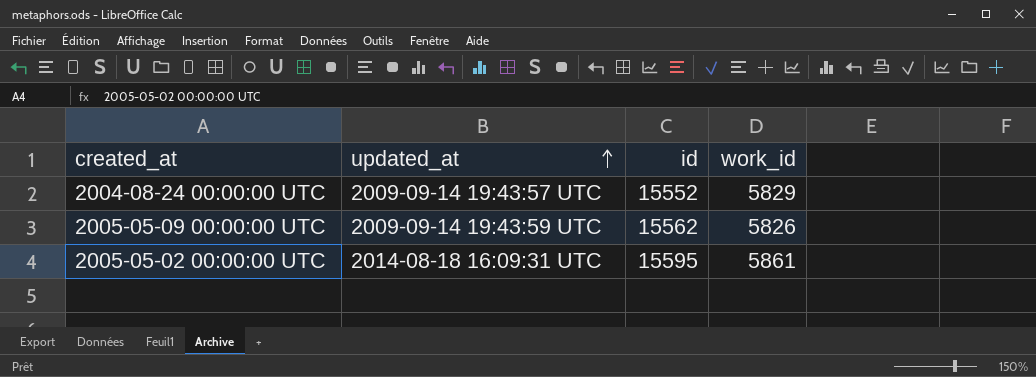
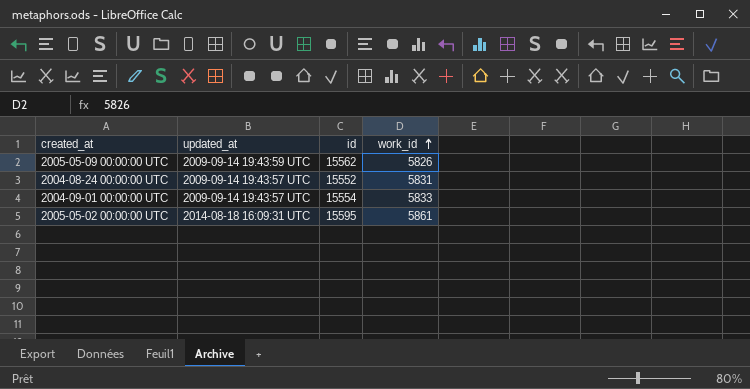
row order: updated_at ascending -> work_id ascending
2004-08-24 00:00:00 UTC | work_id: 5829 -> 5831
row 2004-09-01 00:00:00 UTC: none -> 2009-09-14 19:43:57 UTC | 15554 | 5833

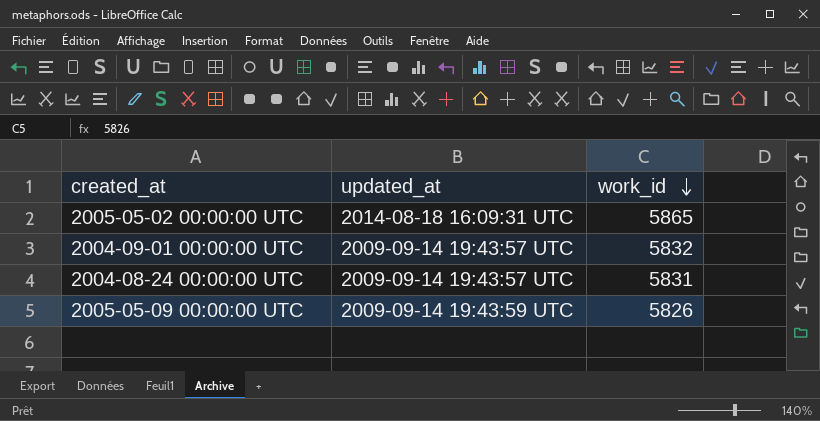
row order: work_id ascending -> work_id descending
column id | position: 3 -> none
2005-05-02 00:00:00 UTC | work_id: 5861 -> 5865
2004-09-01 00:00:00 UTC | work_id: 5833 -> 5832

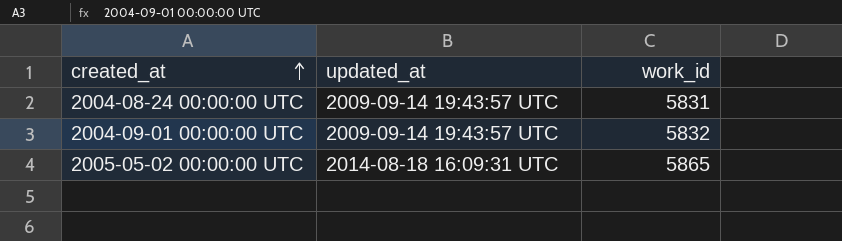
row order: work_id descending -> created_at ascending
row 2005-05-09 00:00:00 UTC: 2009-09-14 19:43:59 UTC | 5826 -> none

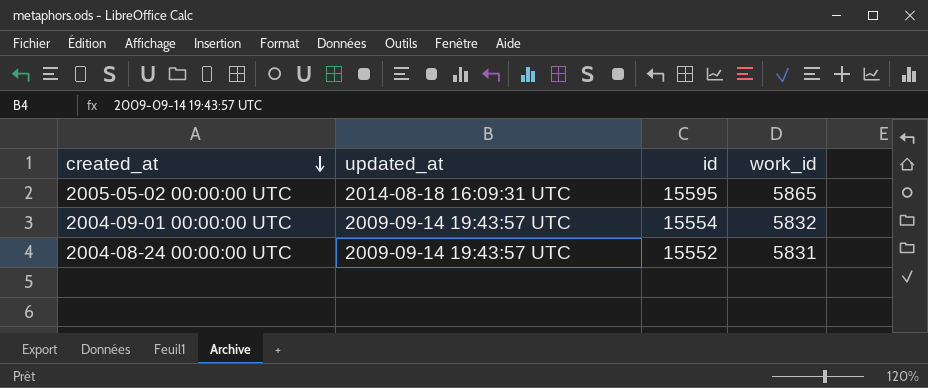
row order: created_at ascending -> created_at descending
column id | position: none -> 3

